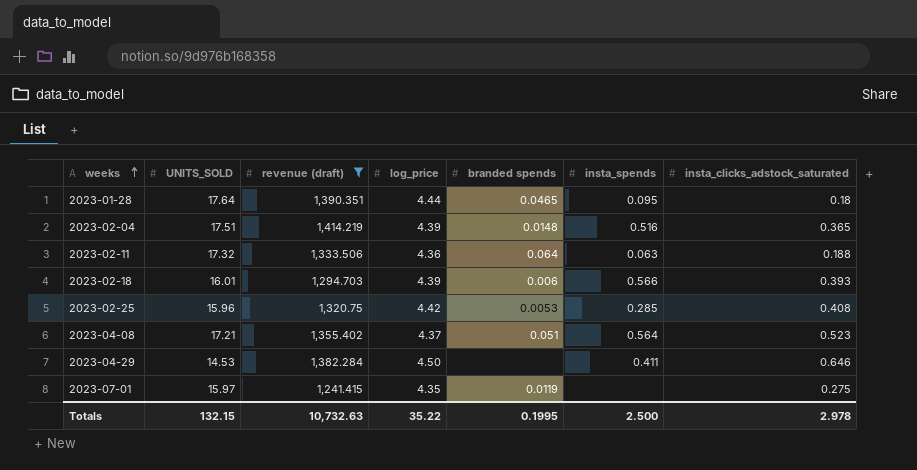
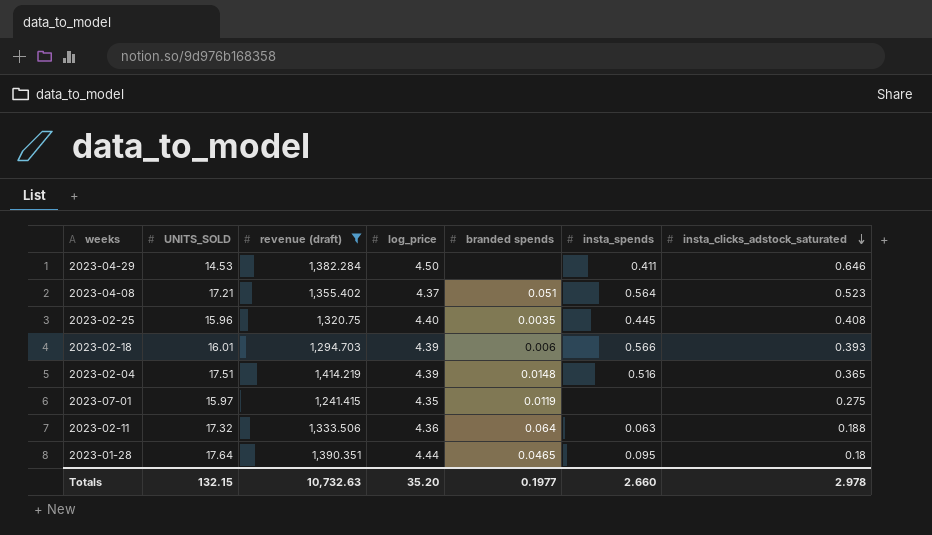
row order: weeks ascending -> insta_clicks_adstock_saturated descending
2023-02-25 | log_price: 4.42 -> 4.40
2023-02-25 | branded spends: 0.0053 -> 0.0035
2023-02-25 | insta_spends: 0.285 -> 0.445
Totals | log_price: 35.22 -> 35.20
Totals | branded spends: 0.1995 -> 0.1977
Totals | insta_spends: 2.500 -> 2.660

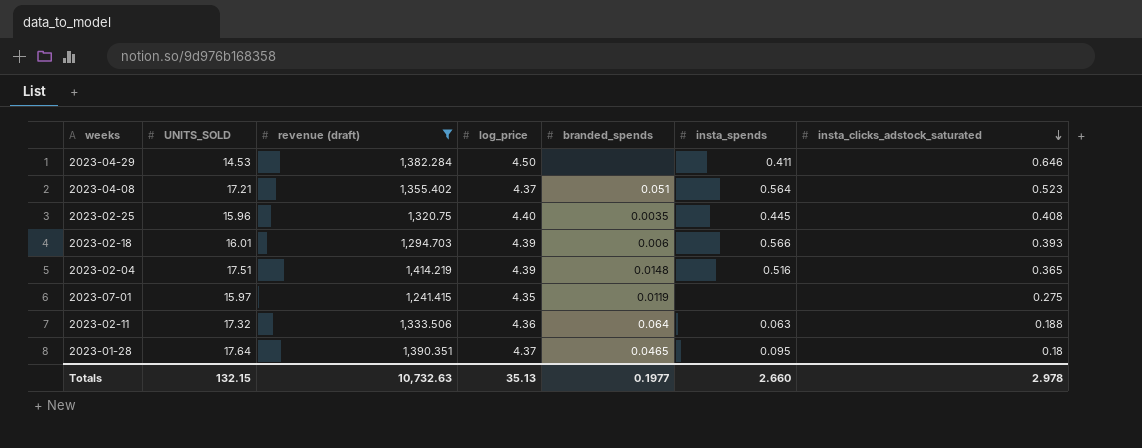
column name: branded spends -> branded_spends
2023-01-28 | log_price: 4.44 -> 4.37
Totals | log_price: 35.20 -> 35.13

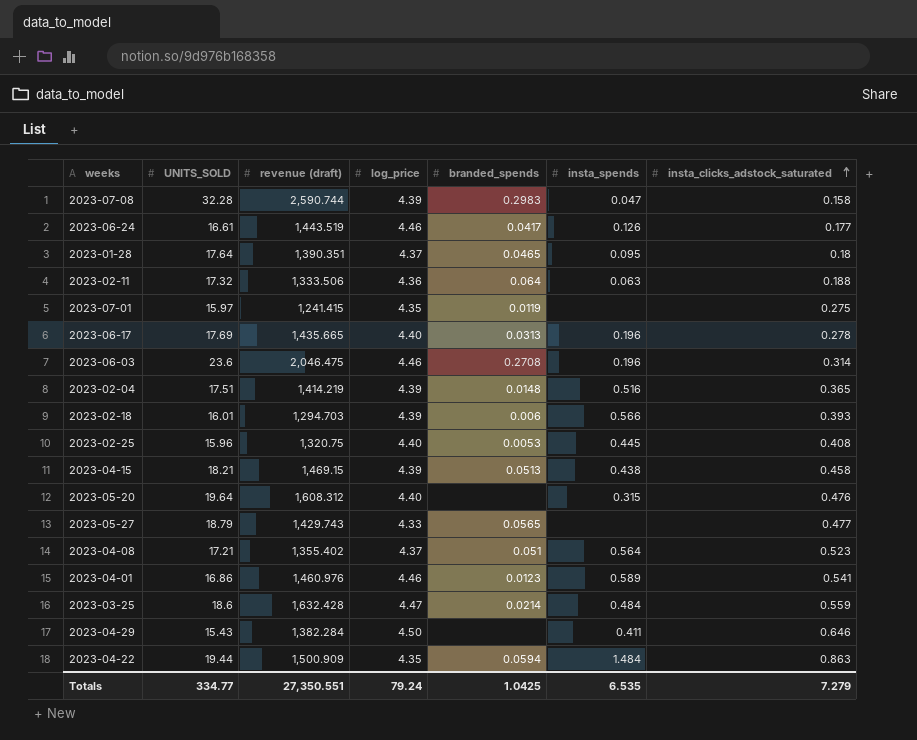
filter: revenue (draft) <= 1,414.219 -> none
row order: insta_clicks_adstock_saturated descending -> insta_clicks_adstock_saturated ascending
2023-02-25 | branded_spends: 0.0035 -> 0.0053
2023-04-29 | UNITS_SOLD: 14.53 -> 15.43
Totals | UNITS_SOLD: 132.15 -> 334.77
Totals | revenue (draft): 10,732.63 -> 27,350.551
Totals | log_price: 35.13 -> 79.24
Totals | branded_spends: 0.1977 -> 1.0425
Totals | insta_spends: 2.660 -> 6.535
Totals | insta_clicks_adstock_saturated: 2.978 -> 7.279

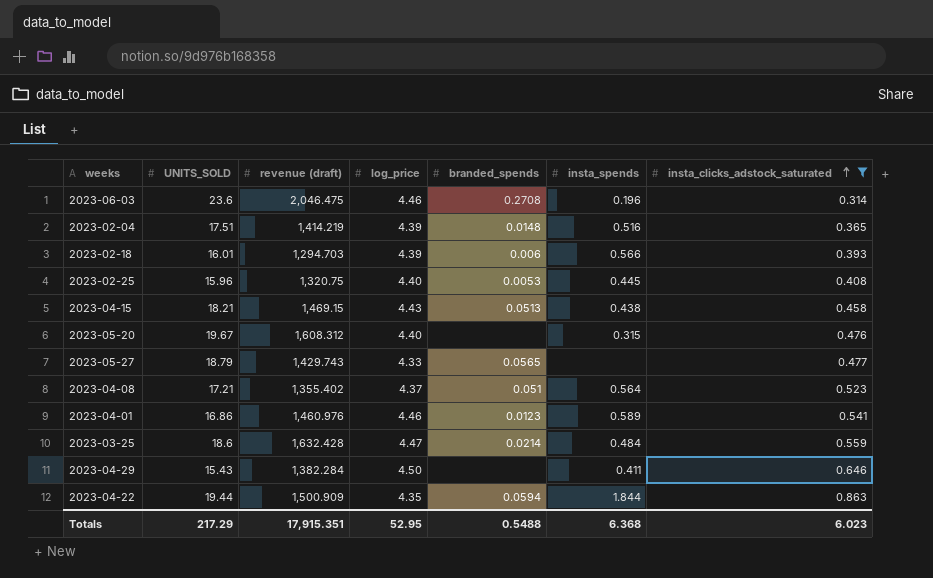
filter: none -> insta_clicks_adstock_saturated >= 0.314
2023-04-15 | log_price: 4.39 -> 4.43
2023-05-20 | UNITS_SOLD: 19.64 -> 19.67
2023-04-22 | insta_spends: 1.484 -> 1.844
Totals | UNITS_SOLD: 334.77 -> 217.29
Totals | revenue (draft): 27,350.551 -> 17,915.351
Totals | log_price: 79.24 -> 52.95
Totals | branded_spends: 1.0425 -> 0.5488
Totals | insta_spends: 6.535 -> 6.368
Totals | insta_clicks_adstock_saturated: 7.279 -> 6.023

